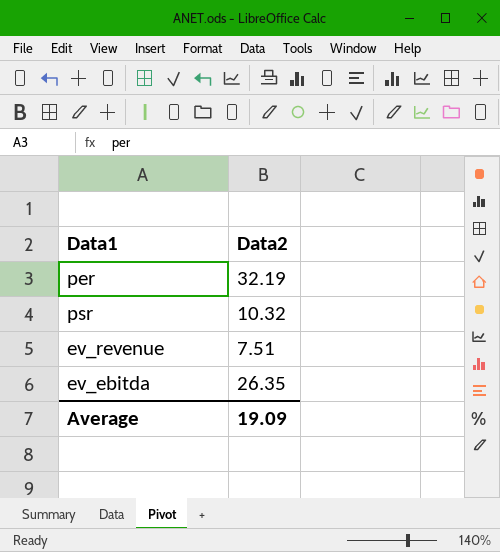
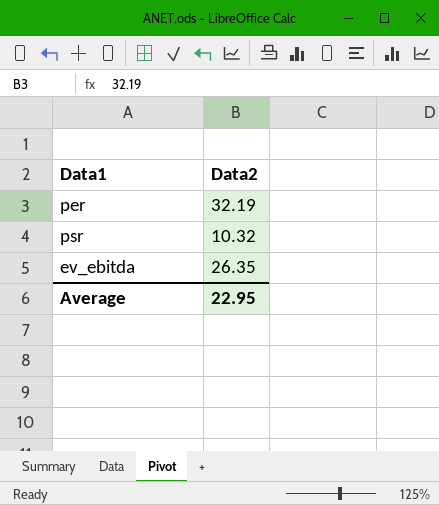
row ev_revenue: 7.51 -> none
Average | Data2: 19.09 -> 22.95

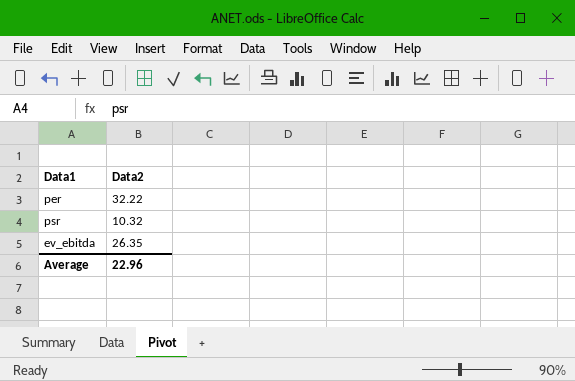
per | Data2: 32.19 -> 32.22
Average | Data2: 22.95 -> 22.96

